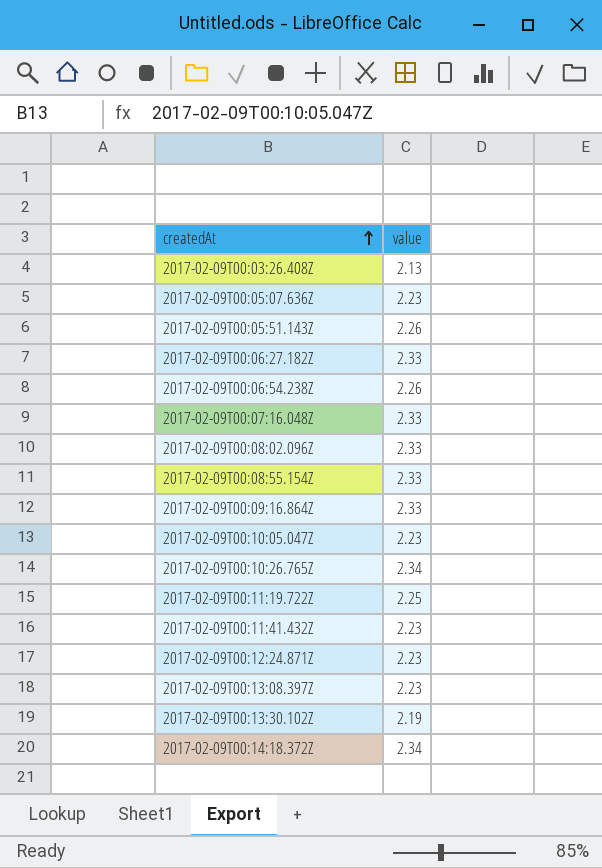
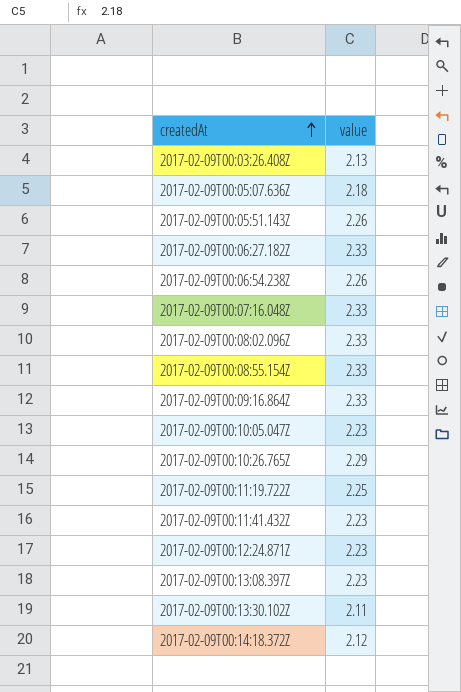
2017-02-09T00:05:07.636Z | value: 2.23 -> 2.18
2017-02-09T00:10:26.765Z | value: 2.34 -> 2.29
2017-02-09T00:13:30.102Z | value: 2.19 -> 2.11
2017-02-09T00:14:18.372Z | value: 2.34 -> 2.12

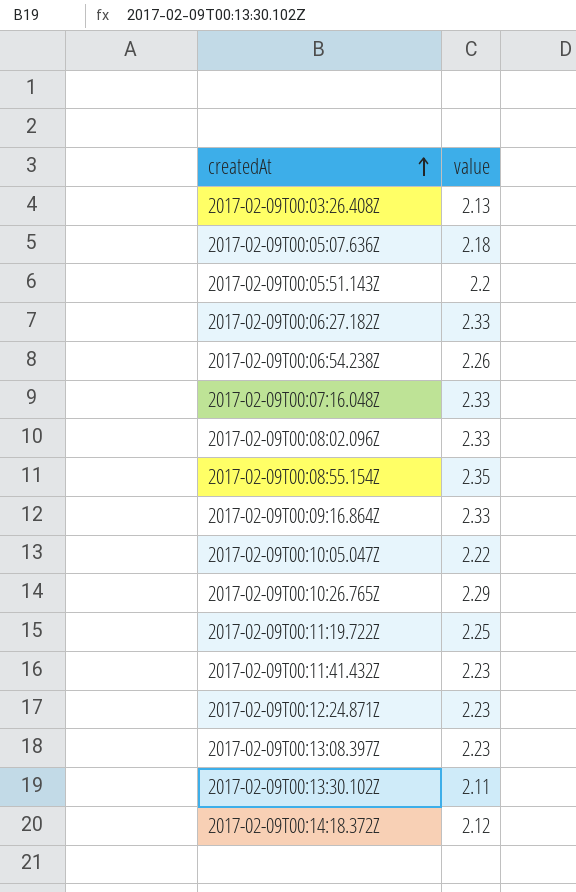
2017-02-09T00:05:51.143Z | value: 2.26 -> 2.2
2017-02-09T00:08:55.154Z | value: 2.33 -> 2.35
2017-02-09T00:10:05.047Z | value: 2.23 -> 2.22

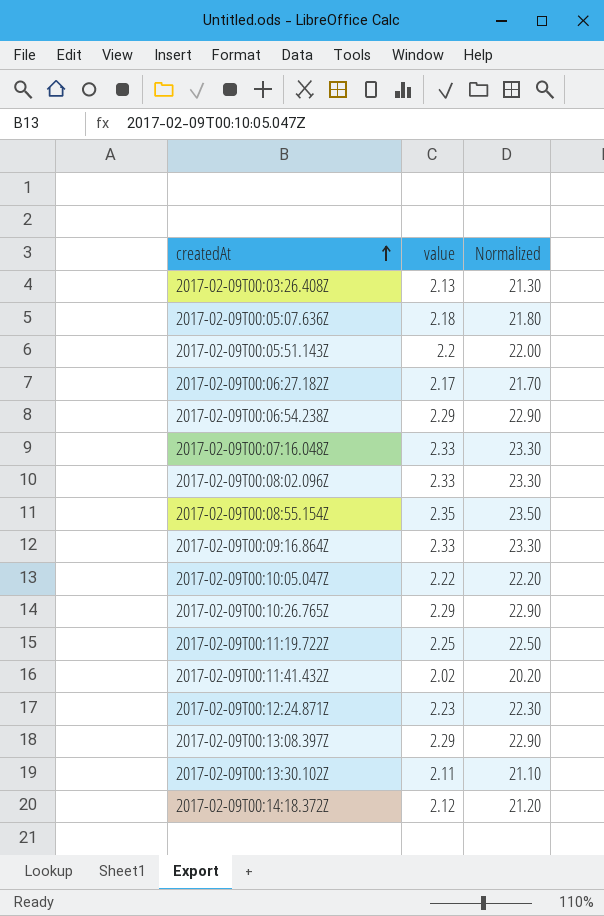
column Normalized | formula: none -> [value] * 10
2017-02-09T00:06:27.182Z | value: 2.33 -> 2.17
2017-02-09T00:06:54.238Z | value: 2.26 -> 2.29
2017-02-09T00:11:41.432Z | value: 2.23 -> 2.02
2017-02-09T00:13:08.397Z | value: 2.23 -> 2.29

